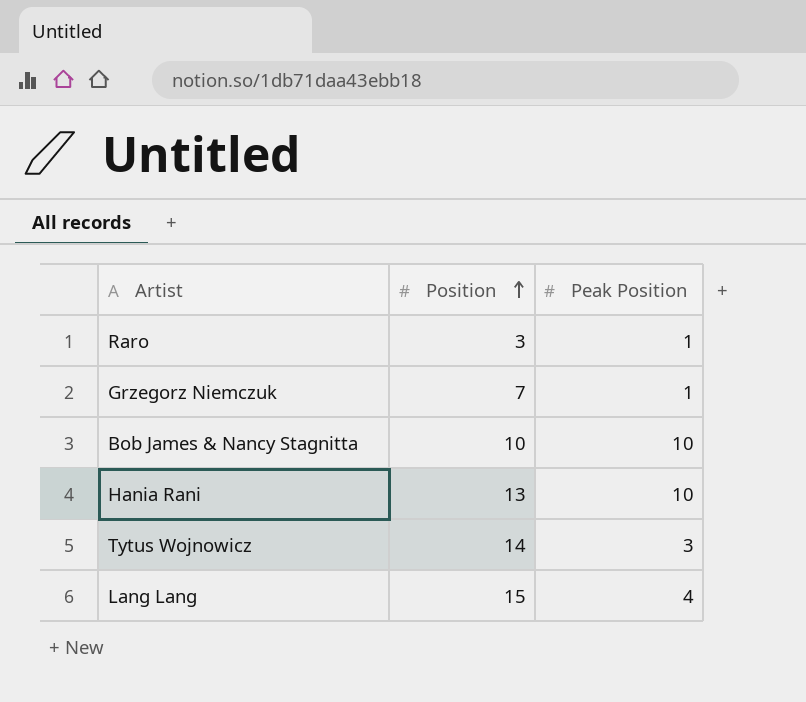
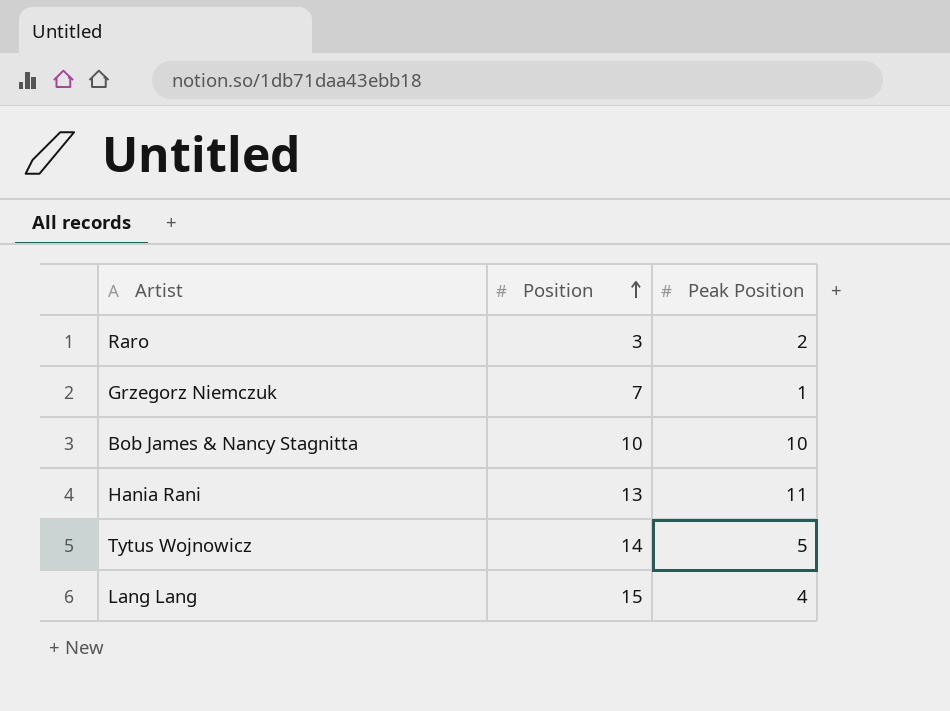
Raro | Peak Position: 1 -> 2
Hania Rani | Peak Position: 10 -> 11
Tytus Wojnowicz | Peak Position: 3 -> 5

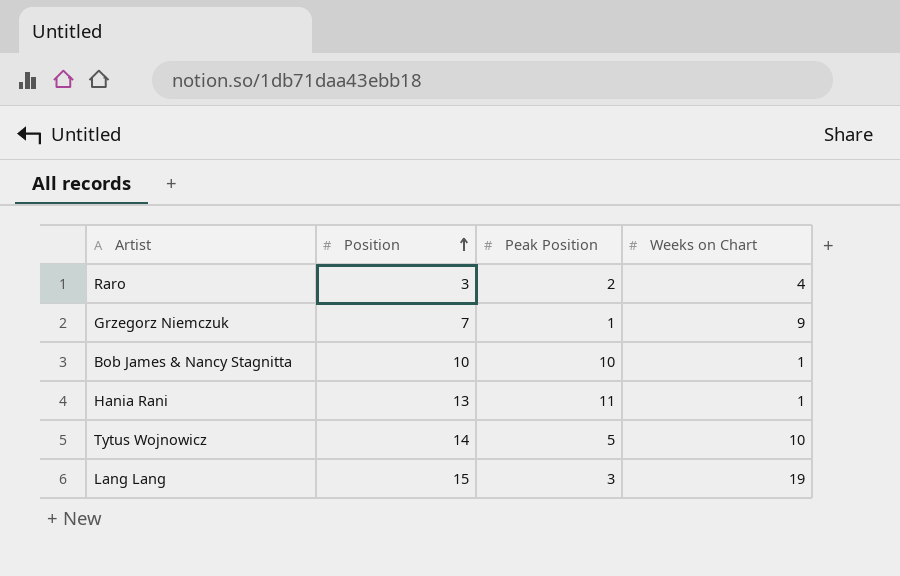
column Weeks on Chart | position: none -> 4
Lang Lang | Peak Position: 4 -> 3

